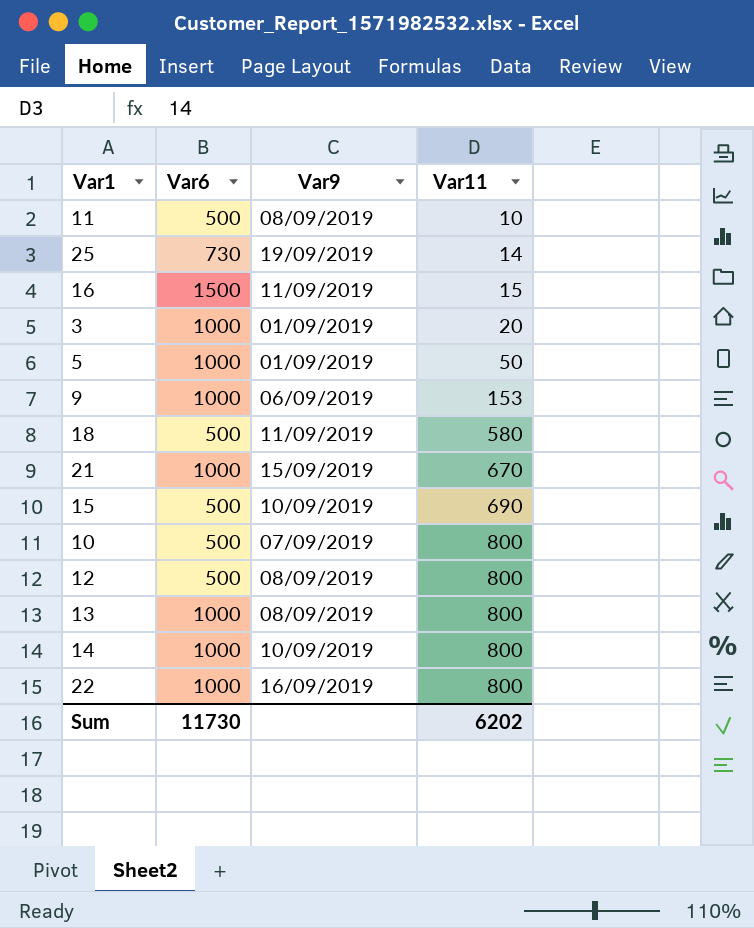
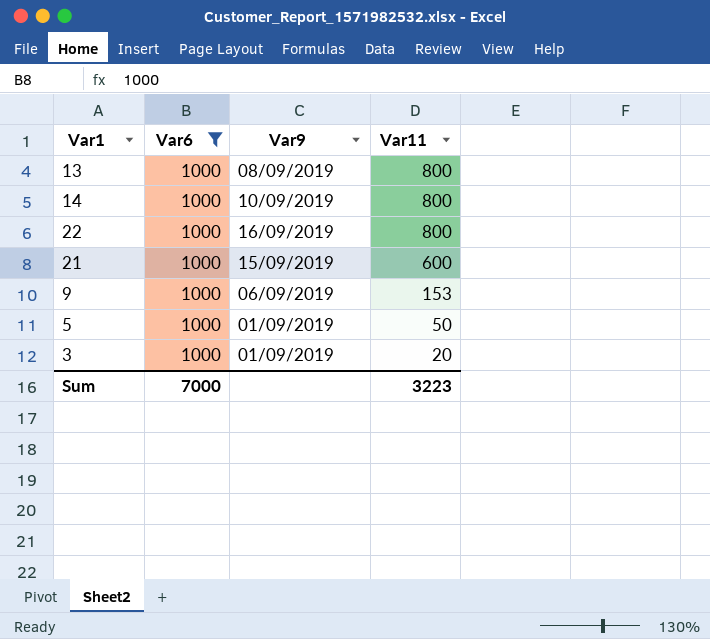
filter: none -> Var6 = 1000
row order: Var11 ascending -> Var11 descending
21 | Var11: 670 -> 600
Sum | Var6: 11730 -> 7000
Sum | Var11: 6202 -> 3223

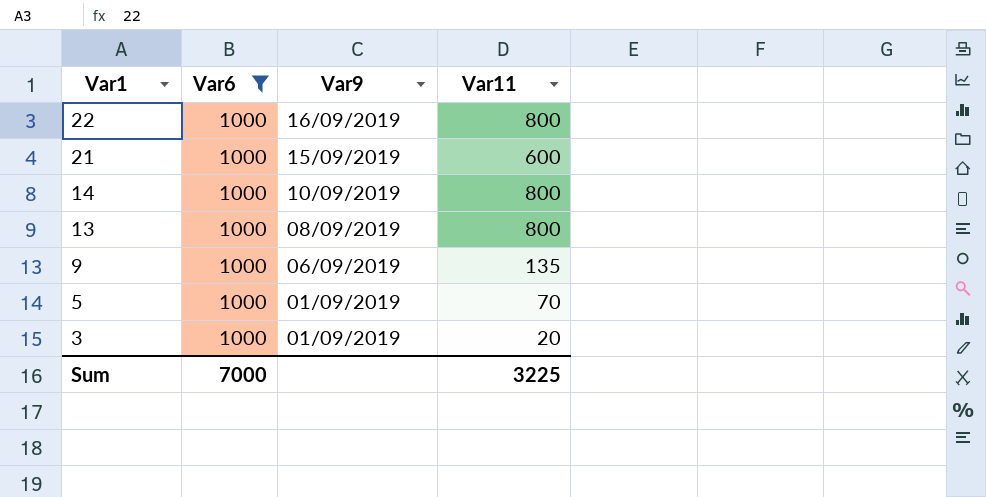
row order: Var11 descending -> Var1 descending
9 | Var11: 153 -> 135
5 | Var11: 50 -> 70
Sum | Var11: 3223 -> 3225

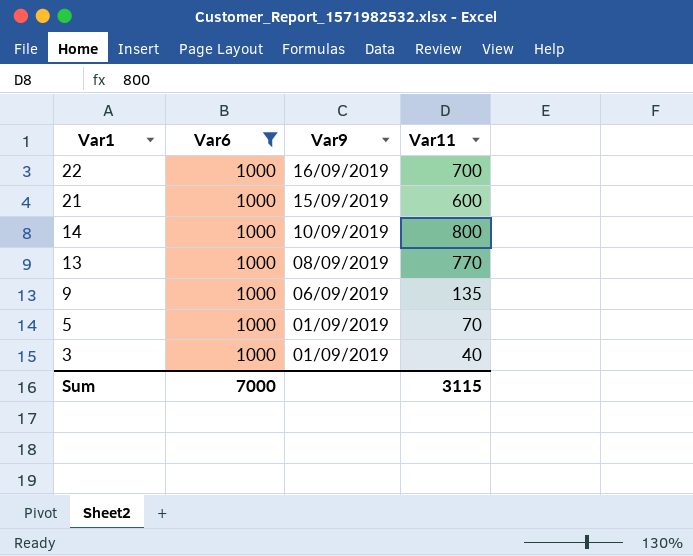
22 | Var11: 800 -> 700
13 | Var11: 800 -> 770
3 | Var11: 20 -> 40
Sum | Var11: 3225 -> 3115

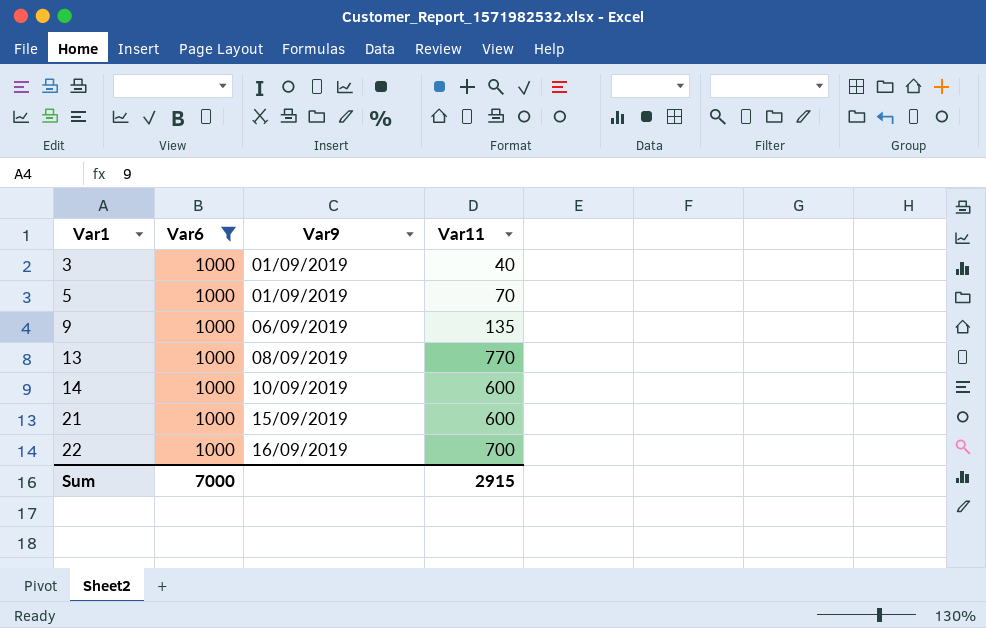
row order: Var1 descending -> Var1 ascending
14 | Var11: 800 -> 600
Sum | Var11: 3115 -> 2915

